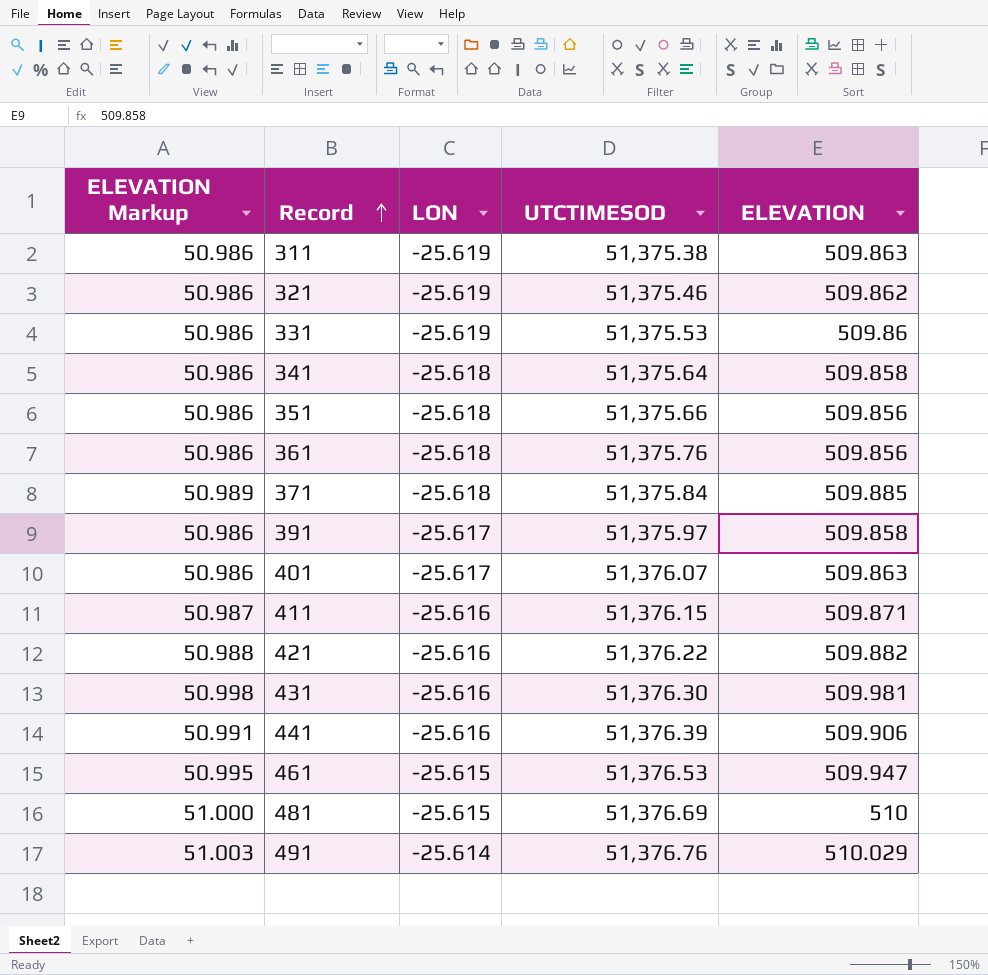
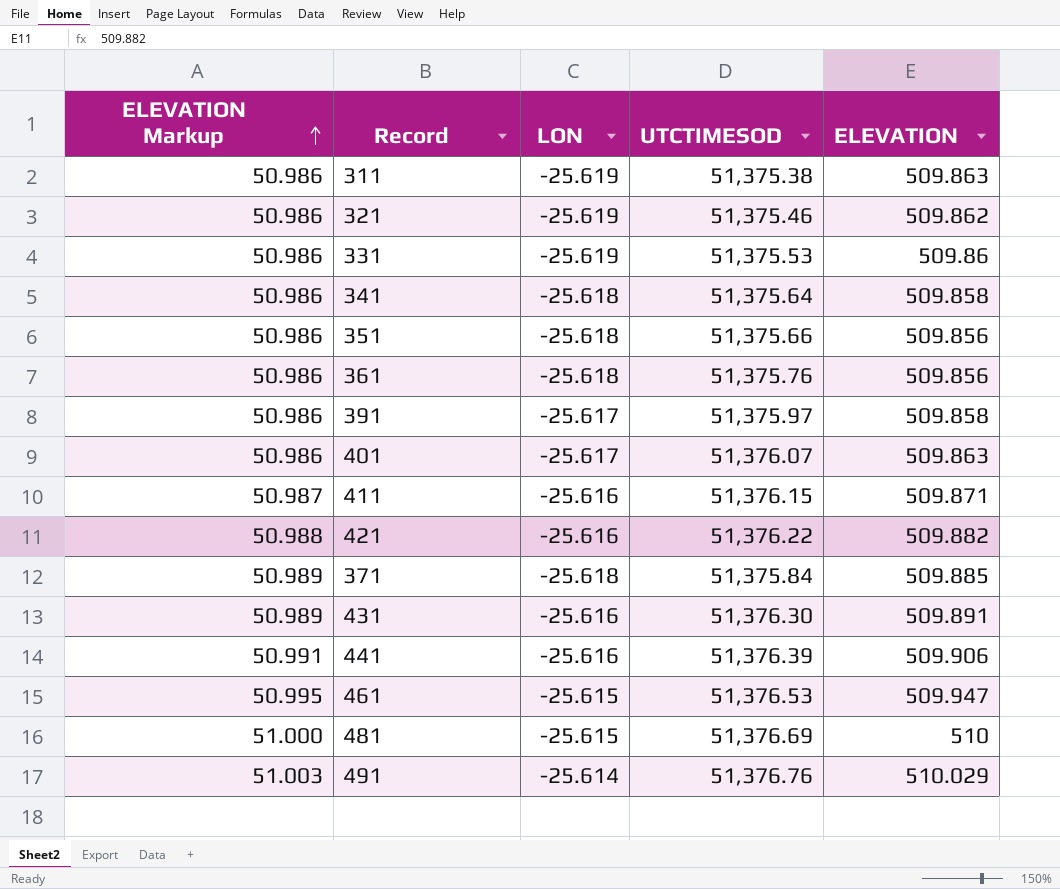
row order: Record ascending -> ELEVATION Markup ascending
431 | ELEVATION Markup: 50.998 -> 50.989
431 | ELEVATION: 509.981 -> 509.891

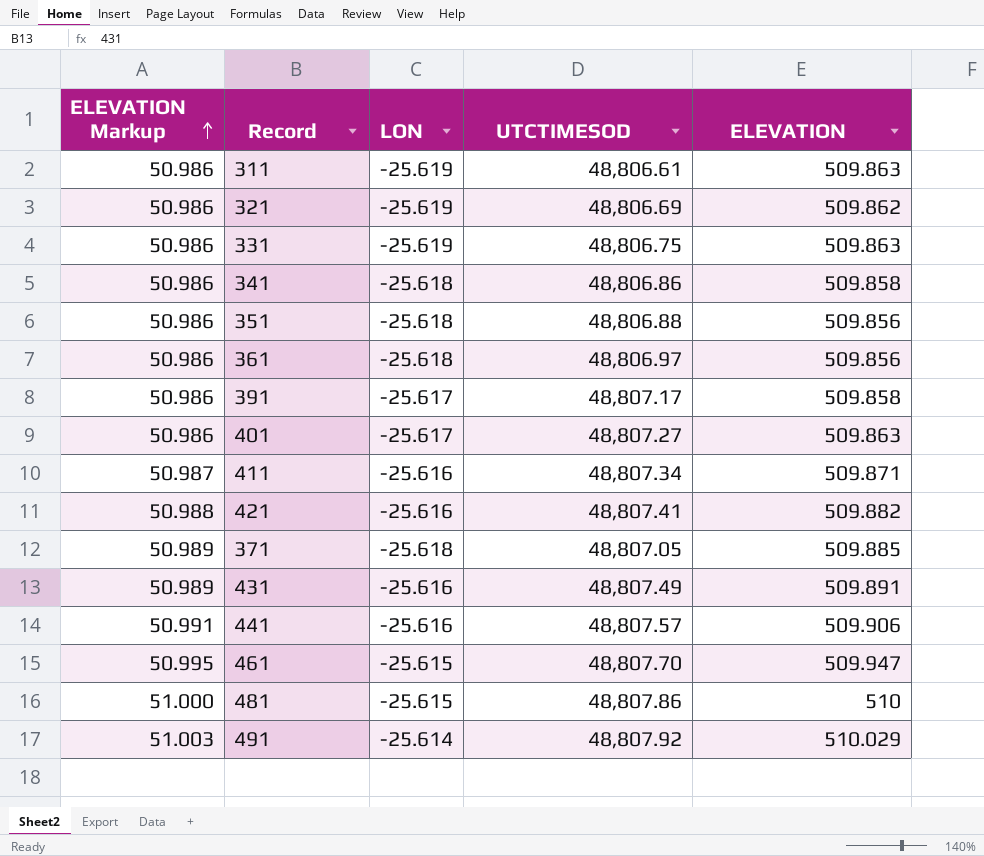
311 | UTCTIMESOD: 51,375.38 -> 48,806.61
321 | UTCTIMESOD: 51,375.46 -> 48,806.69
331 | UTCTIMESOD: 51,375.53 -> 48,806.75
331 | ELEVATION: 509.86 -> 509.863
341 | UTCTIMESOD: 51,375.64 -> 48,806.86
351 | UTCTIMESOD: 51,375.66 -> 48,806.88
361 | UTCTIMESOD: 51,375.76 -> 48,806.97
391 | UTCTIMESOD: 51,375.97 -> 48,807.17
401 | UTCTIMESOD: 51,376.07 -> 48,807.27
411 | UTCTIMESOD: 51,376.15 -> 48,807.34
421 | UTCTIMESOD: 51,376.22 -> 48,807.41
371 | UTCTIMESOD: 51,375.84 -> 48,807.05
431 | UTCTIMESOD: 51,376.30 -> 48,807.49
441 | UTCTIMESOD: 51,376.39 -> 48,807.57
461 | UTCTIMESOD: 51,376.53 -> 48,807.70
481 | UTCTIMESOD: 51,376.69 -> 48,807.86
491 | UTCTIMESOD: 51,376.76 -> 48,807.92

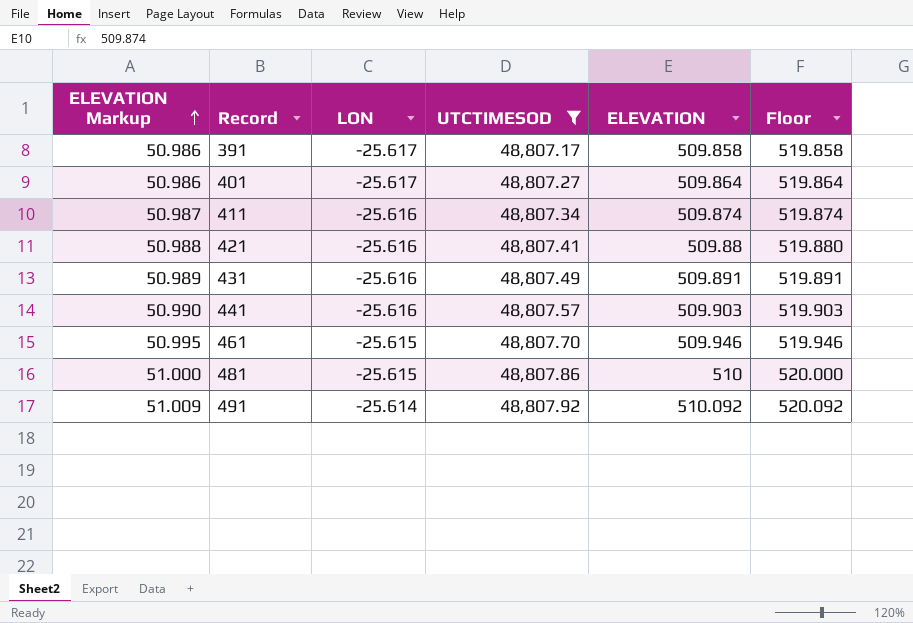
filter: none -> UTCTIMESOD >= 48,807.17
column Floor | formula: none -> [ELEVATION] + 10
401 | ELEVATION: 509.863 -> 509.864
411 | ELEVATION: 509.871 -> 509.874
421 | ELEVATION: 509.882 -> 509.88
441 | ELEVATION Markup: 50.991 -> 50.990
441 | ELEVATION: 509.906 -> 509.903
461 | ELEVATION: 509.947 -> 509.946
491 | ELEVATION Markup: 51.003 -> 51.009
491 | ELEVATION: 510.029 -> 510.092

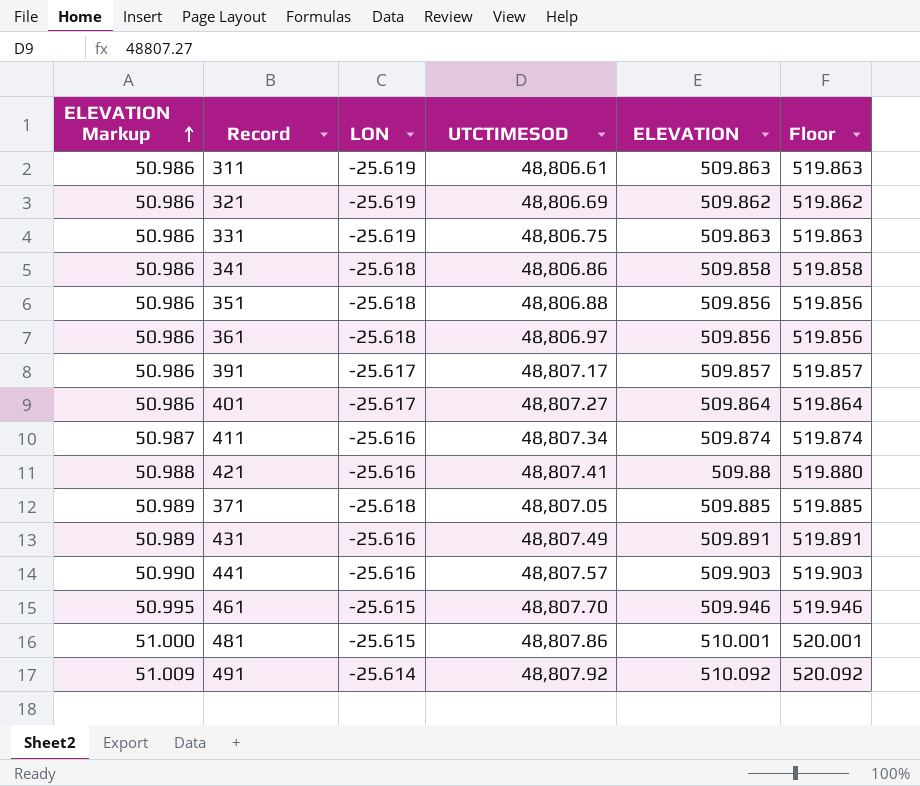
filter: UTCTIMESOD >= 48,807.17 -> none
391 | ELEVATION: 509.858 -> 509.857
391 | Floor: 519.858 -> 519.857
481 | ELEVATION: 510 -> 510.001
481 | Floor: 520.000 -> 520.001

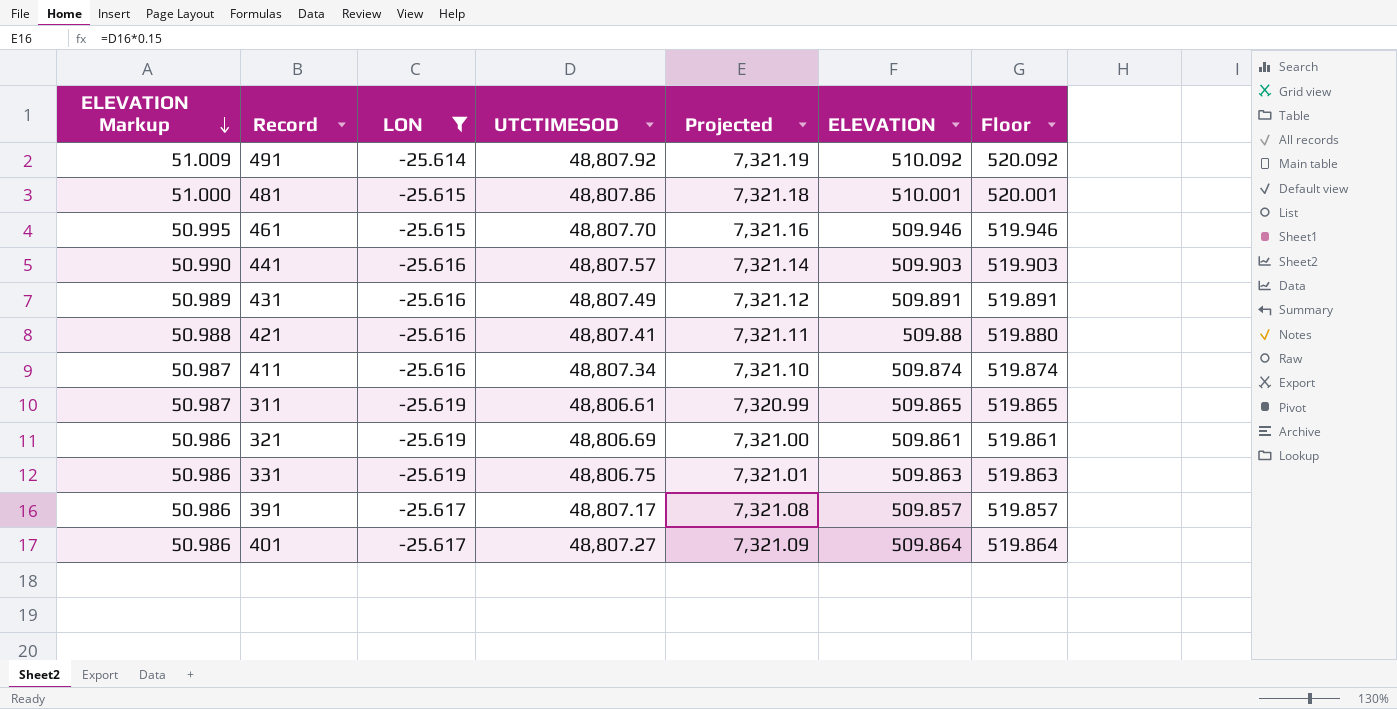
filter: none -> LON != -25.618
row order: ELEVATION Markup ascending -> ELEVATION Markup descending
column Projected | formula: none -> [UTCTIMESOD] * 0.15
311 | ELEVATION Markup: 50.986 -> 50.987
311 | ELEVATION: 509.863 -> 509.865
311 | Floor: 519.863 -> 519.865
321 | ELEVATION: 509.862 -> 509.861
321 | Floor: 519.862 -> 519.861

